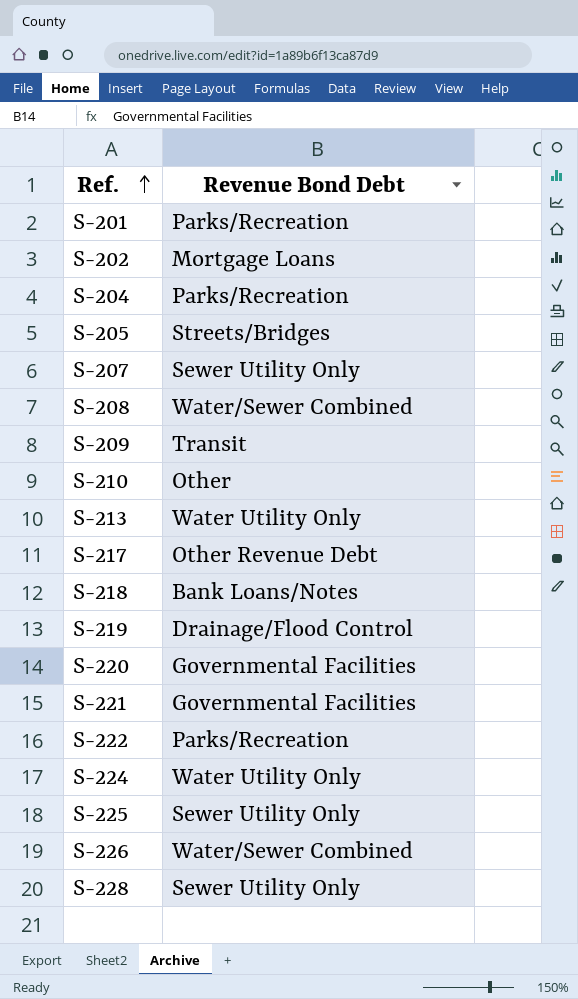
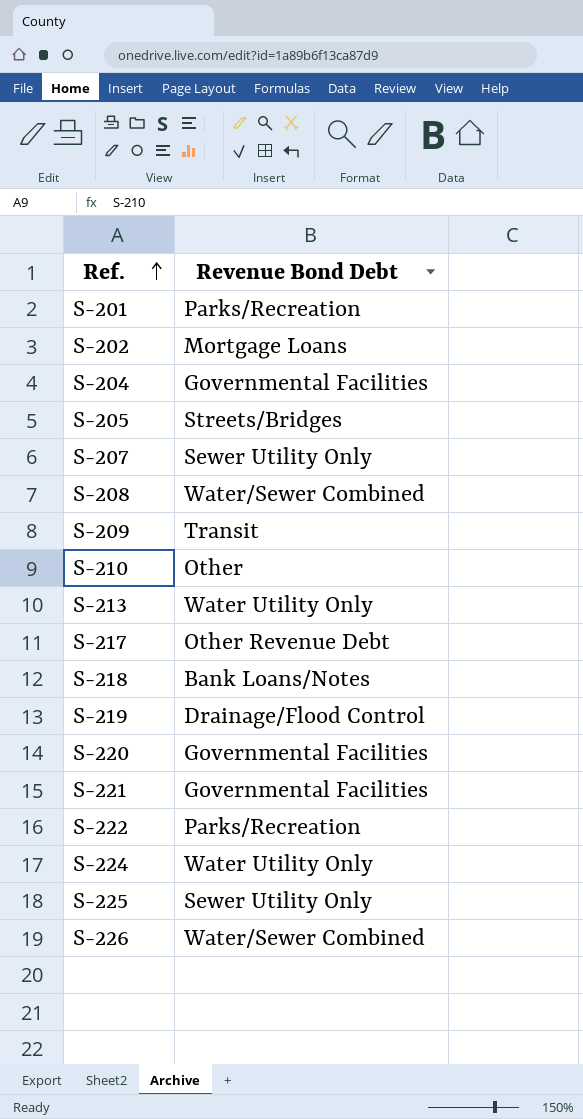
row S-228: Sewer Utility Only -> none
S-204 | Revenue Bond Debt: Parks/Recreation -> Governmental Facilities

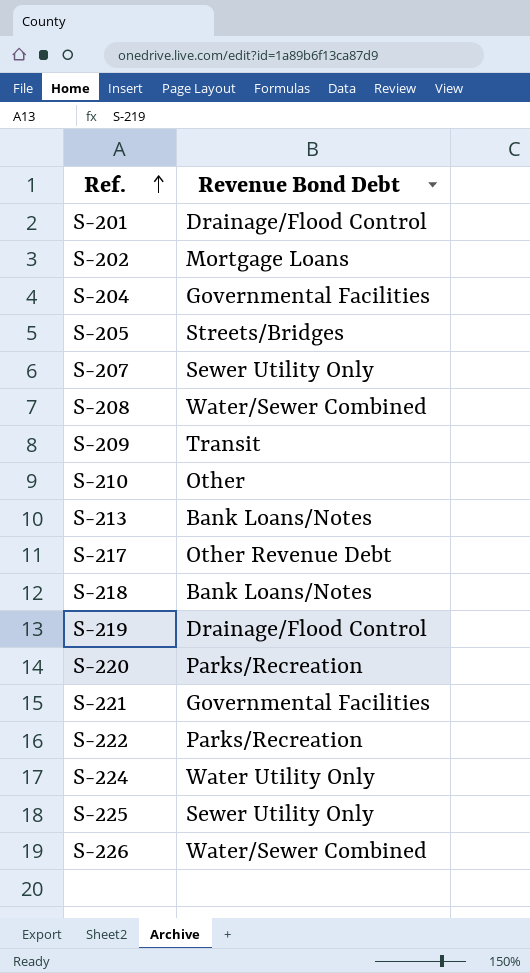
S-201 | Revenue Bond Debt: Parks/Recreation -> Drainage/Flood Control
S-213 | Revenue Bond Debt: Water Utility Only -> Bank Loans/Notes
S-220 | Revenue Bond Debt: Governmental Facilities -> Parks/Recreation

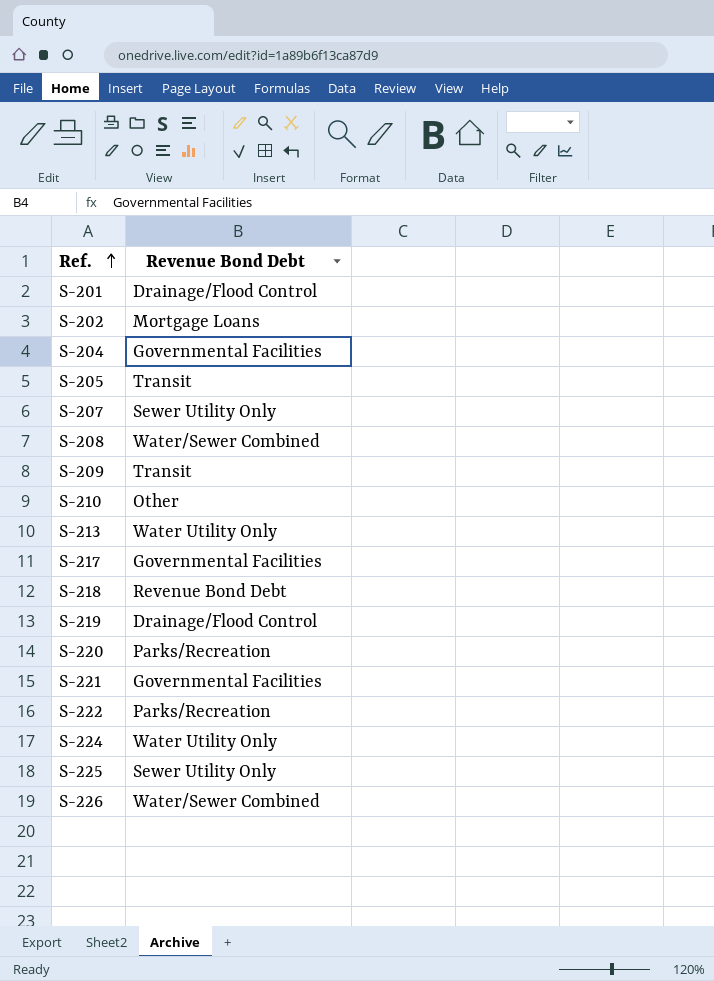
S-205 | Revenue Bond Debt: Streets/Bridges -> Transit
S-213 | Revenue Bond Debt: Bank Loans/Notes -> Water Utility Only
S-217 | Revenue Bond Debt: Other Revenue Debt -> Governmental Facilities
S-218 | Revenue Bond Debt: Bank Loans/Notes -> Revenue Bond Debt

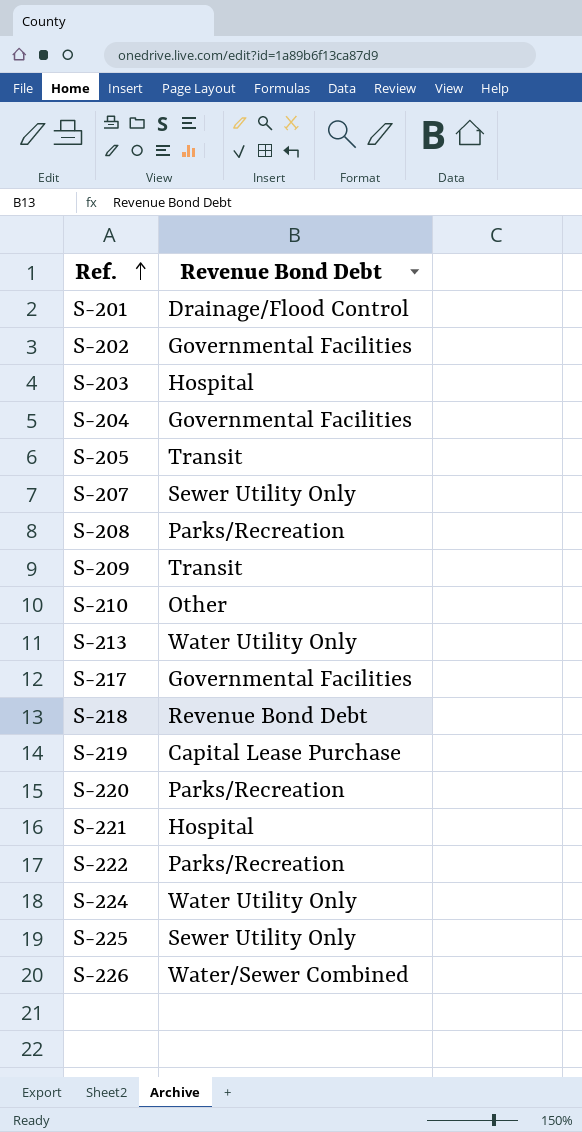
S-202 | Revenue Bond Debt: Mortgage Loans -> Governmental Facilities
row S-203: none -> Hospital
S-208 | Revenue Bond Debt: Water/Sewer Combined -> Parks/Recreation
S-219 | Revenue Bond Debt: Drainage/Flood Control -> Capital Lease Purchase
S-221 | Revenue Bond Debt: Governmental Facilities -> Hospital

